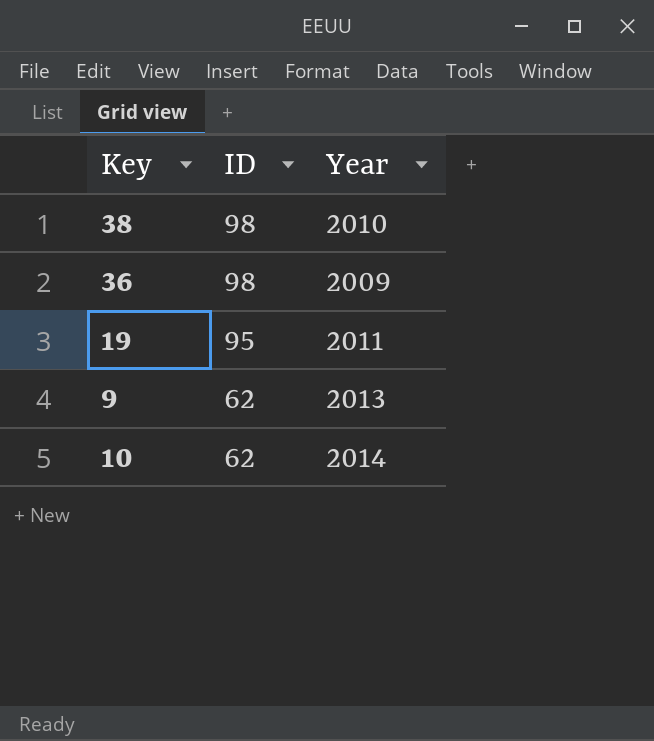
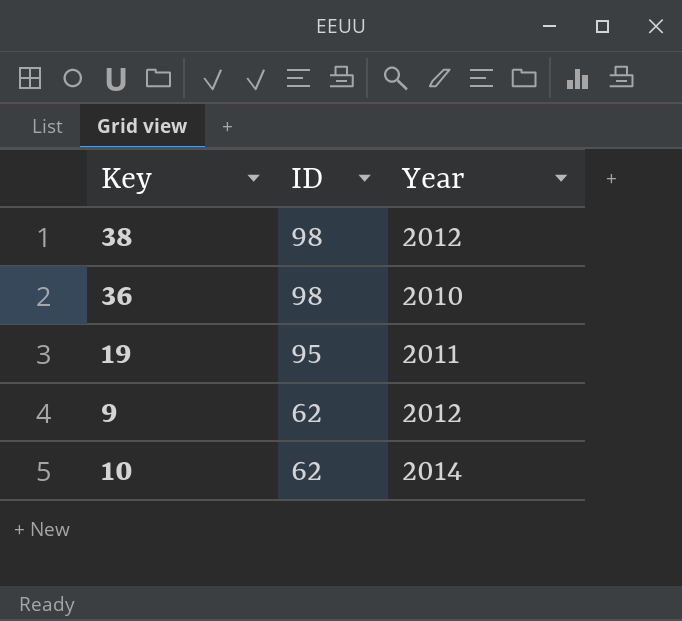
38 | Year: 2010 -> 2012
36 | Year: 2009 -> 2010
9 | Year: 2013 -> 2012

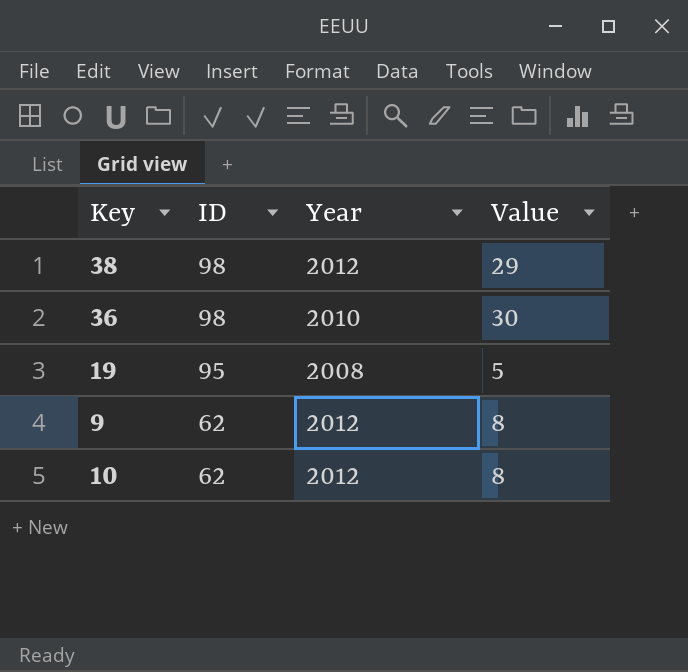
column Value | position: none -> 4
19 | Year: 2011 -> 2008
10 | Year: 2014 -> 2012

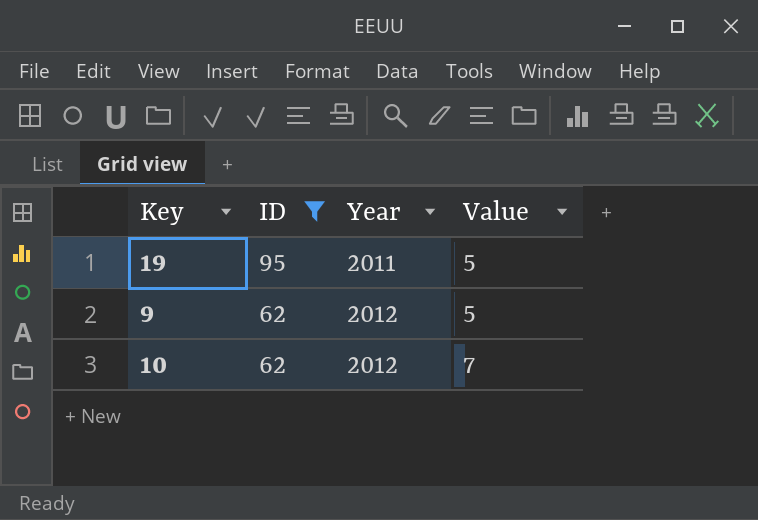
filter: none -> ID != 98
19 | Year: 2008 -> 2011
9 | Value: 8 -> 5
10 | Value: 8 -> 7

